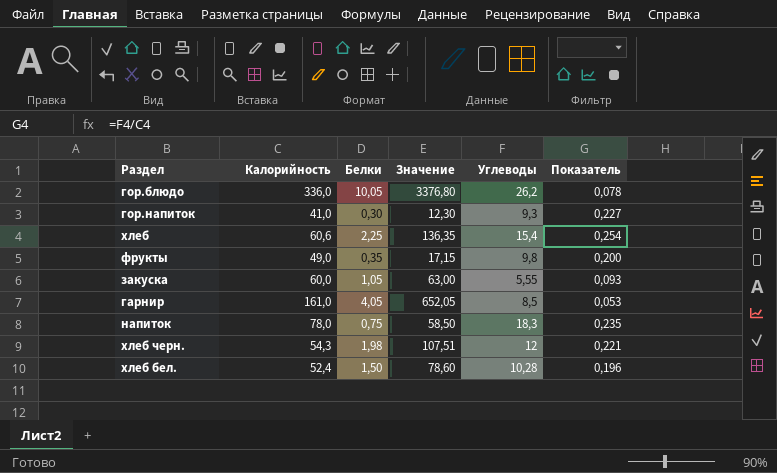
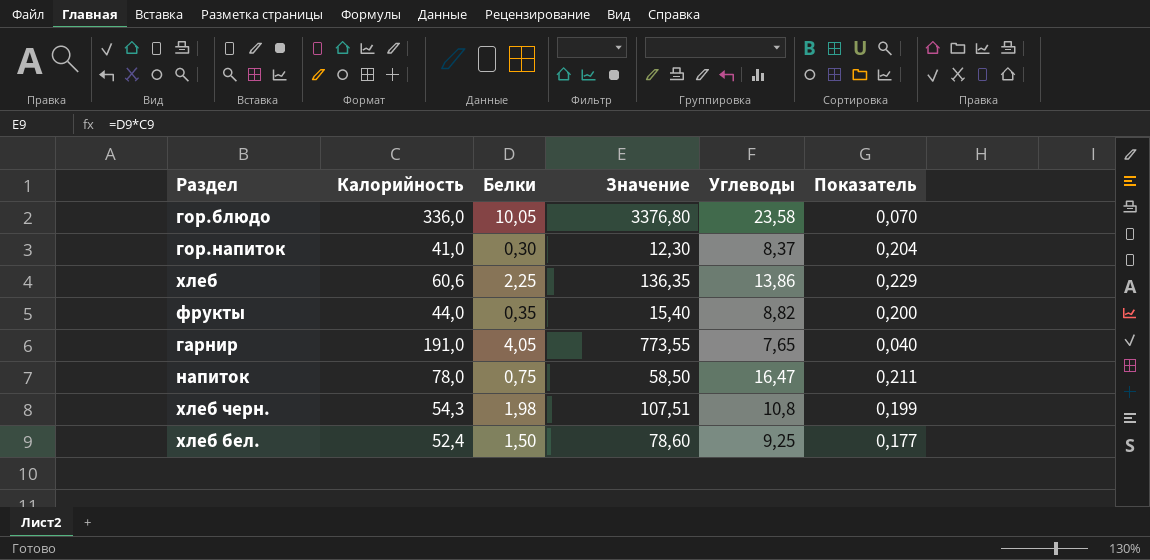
row закуска: 60,0 | 1,05 | 63,00 | 5,55 | 0,093 -> none
гор.блюдо | Углеводы: 26,2 -> 23,58
гор.блюдо | Показатель: 0,078 -> 0,070
гор.напиток | Углеводы: 9,3 -> 8,37
гор.напиток | Показатель: 0,227 -> 0,204
хлеб | Углеводы: 15,4 -> 13,86
хлеб | Показатель: 0,254 -> 0,229
фрукты | Калорийность: 49,0 -> 44,0
фрукты | Значение: 17,15 -> 15,40
фрукты | Углеводы: 9,8 -> 8,82
гарнир | Калорийность: 161,0 -> 191,0
гарнир | Значение: 652,05 -> 773,55
гарнир | Углеводы: 8,5 -> 7,65
гарнир | Показатель: 0,053 -> 0,040
напиток | Углеводы: 18,3 -> 16,47
напиток | Показатель: 0,235 -> 0,211
хлеб черн. | Углеводы: 12 -> 10,8
хлеб черн. | Показатель: 0,221 -> 0,199
хлеб бел. | Углеводы: 10,28 -> 9,25
хлеб бел. | Показатель: 0,196 -> 0,177

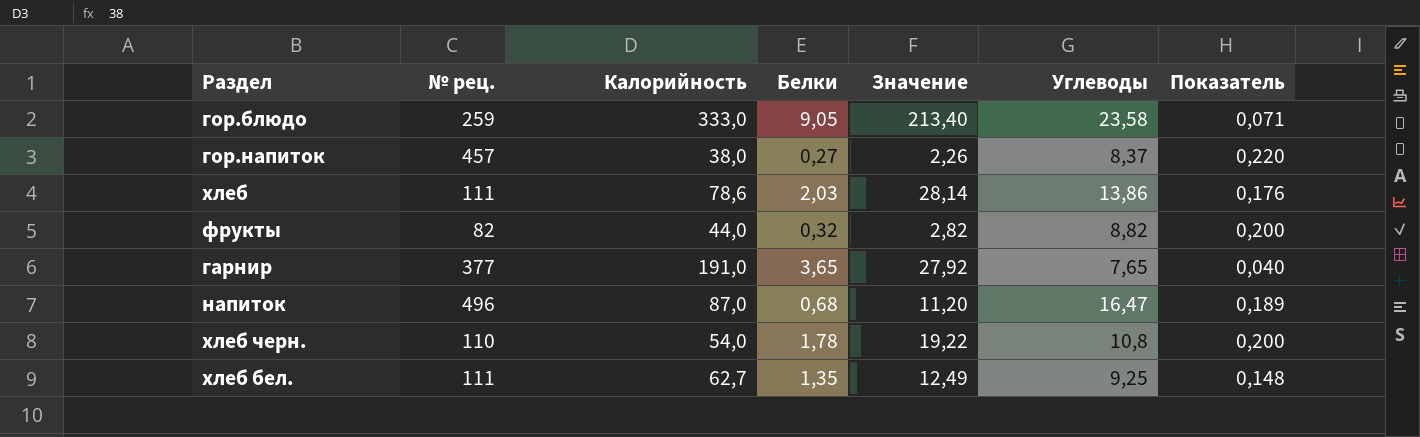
column № рец. | position: none -> 2
column Значение | formula: [Калорийность] * [Белки] -> [Белки] * [Углеводы]
гор.блюдо | Калорийность: 336,0 -> 333,0
гор.блюдо | Белки: 10,05 -> 9,05
гор.блюдо | Показатель: 0,070 -> 0,071
гор.напиток | Калорийность: 41,0 -> 38,0
гор.напиток | Белки: 0,30 -> 0,27
гор.напиток | Показатель: 0,204 -> 0,220
хлеб | Калорийность: 60,6 -> 78,6
хлеб | Белки: 2,25 -> 2,03
хлеб | Показатель: 0,229 -> 0,176
фрукты | Белки: 0,35 -> 0,32
гарнир | Белки: 4,05 -> 3,65
напиток | Калорийность: 78,0 -> 87,0
напиток | Белки: 0,75 -> 0,68
напиток | Показатель: 0,211 -> 0,189
хлеб черн. | Калорийность: 54,3 -> 54,0
хлеб черн. | Белки: 1,98 -> 1,78
хлеб черн. | Показатель: 0,199 -> 0,200
хлеб бел. | Калорийность: 52,4 -> 62,7
хлеб бел. | Белки: 1,50 -> 1,35
хлеб бел. | Показатель: 0,177 -> 0,148

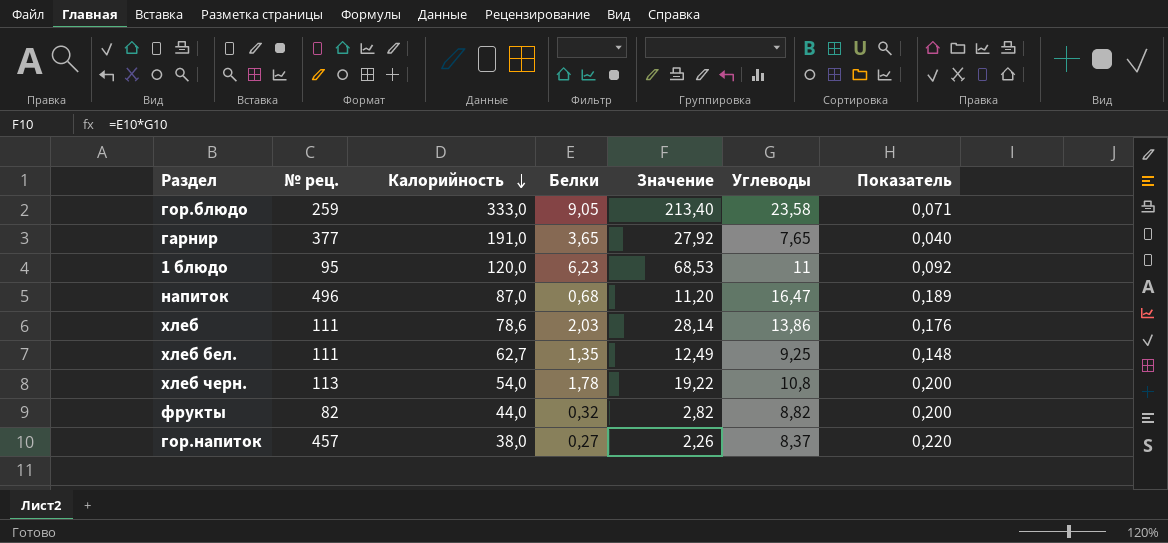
row order: none -> Калорийность descending
row 1 блюдо: none -> 95 | 120,0 | 6,23 | 68,53 | 11 | 0,092
хлеб черн. | № рец.: 110 -> 113

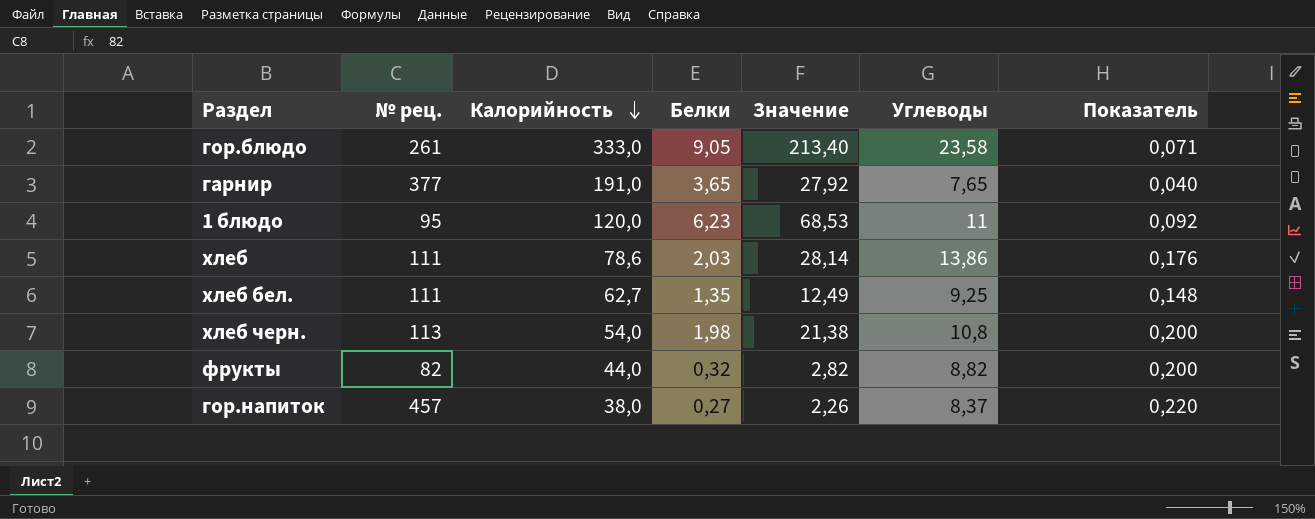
row напиток: 496 | 87,0 | 0,68 | 11,20 | 16,47 | 0,189 -> none
гор.блюдо | № рец.: 259 -> 261
хлеб черн. | Белки: 1,78 -> 1,98
хлеб черн. | Значение: 19,22 -> 21,38

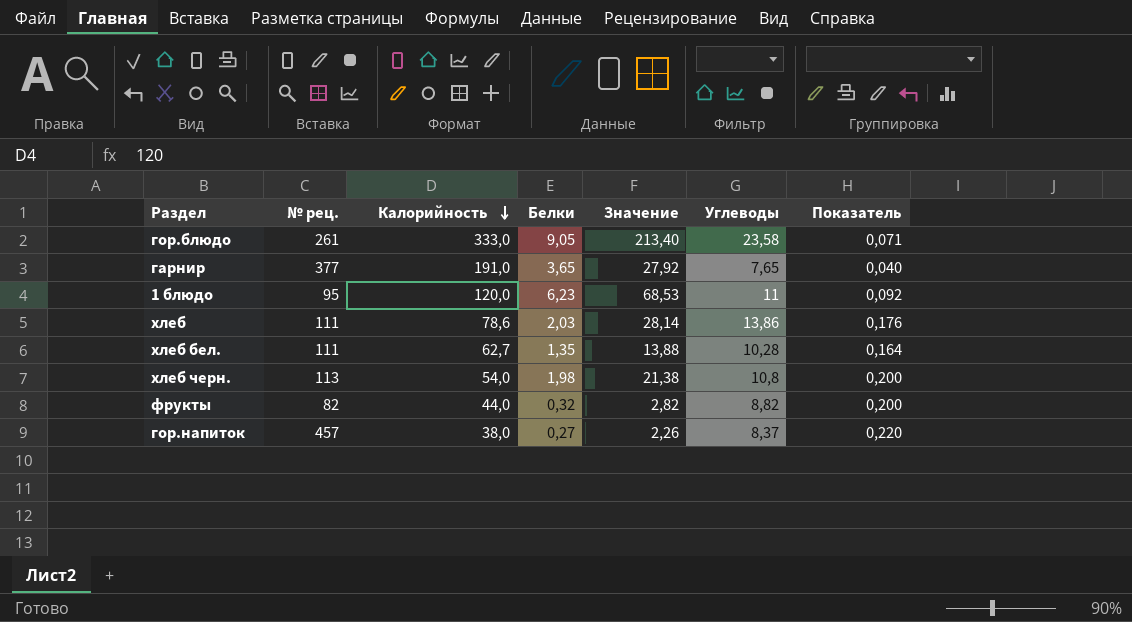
хлеб бел. | Значение: 12,49 -> 13,88
хлеб бел. | Углеводы: 9,25 -> 10,28
хлеб бел. | Показатель: 0,148 -> 0,164

